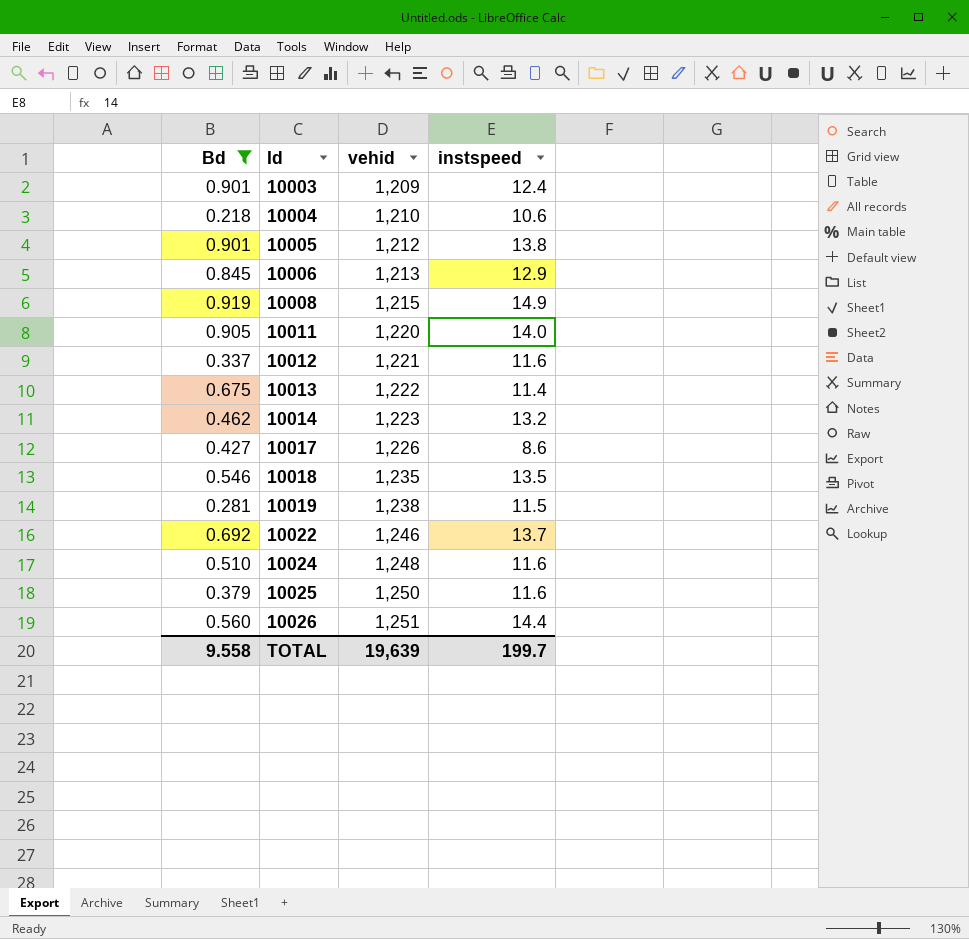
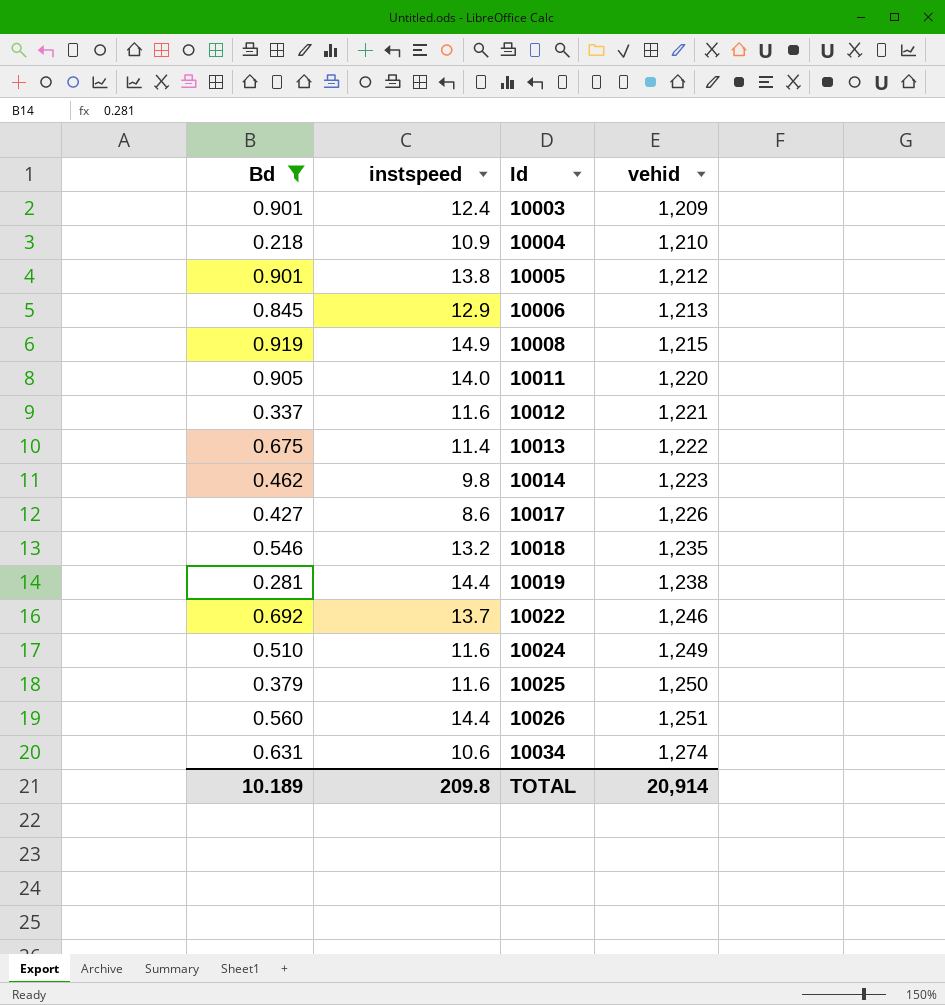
column instspeed | position: 4 -> 2
10004 | instspeed: 10.6 -> 10.9
10014 | instspeed: 13.2 -> 9.8
10018 | instspeed: 13.5 -> 13.2
10019 | instspeed: 11.5 -> 14.4
10024 | vehid: 1,248 -> 1,249
row 10034: none -> 0.631 | 10.6 | 1,274
TOTAL | Bd: 9.558 -> 10.189
TOTAL | instspeed: 199.7 -> 209.8
TOTAL | vehid: 19,639 -> 20,914

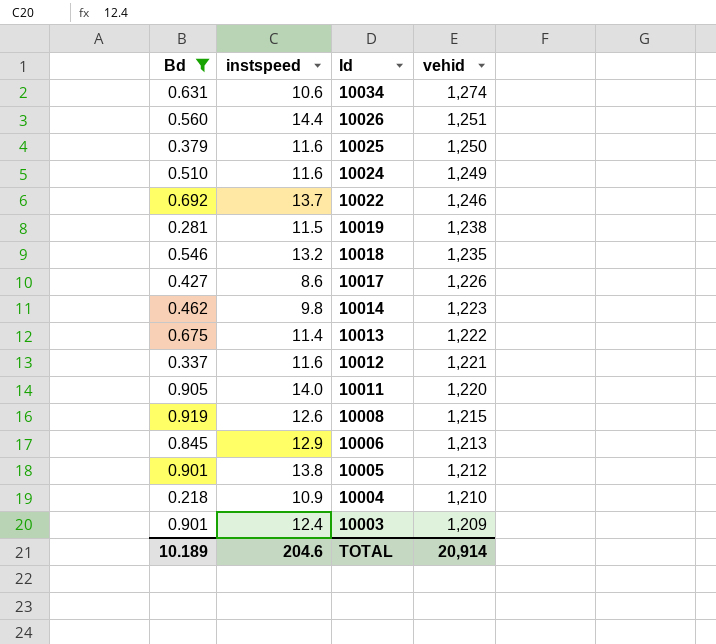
row order: Id ascending -> Id descending
10019 | instspeed: 14.4 -> 11.5
10008 | instspeed: 14.9 -> 12.6
TOTAL | instspeed: 209.8 -> 204.6

